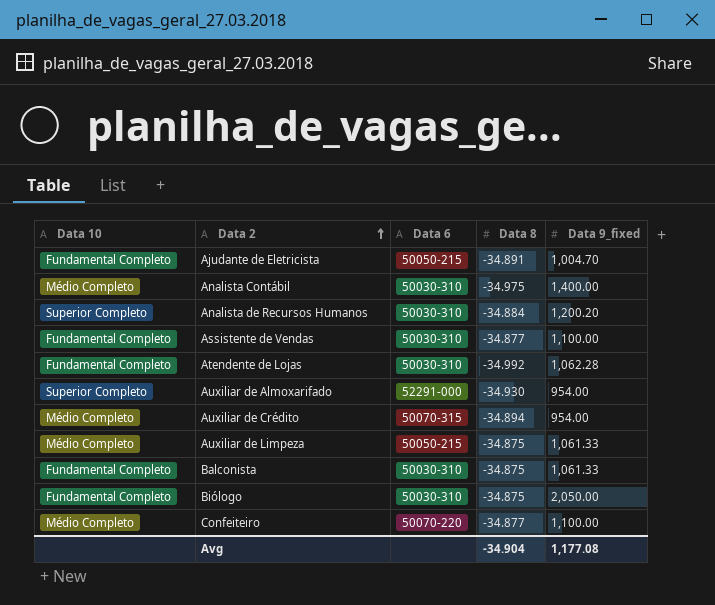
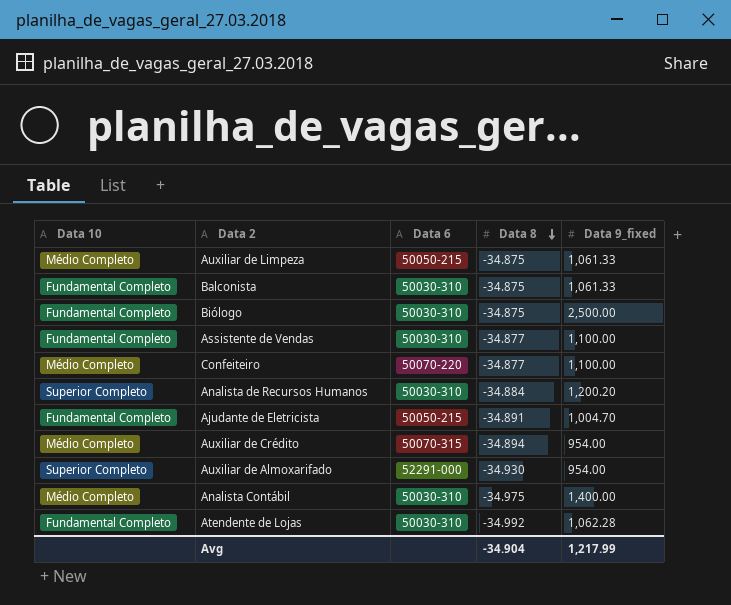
row order: Data 2 ascending -> Data 8 descending
Biólogo | Data 9_fixed: 2,050.00 -> 2,500.00
Avg | Data 9_fixed: 1,177.08 -> 1,217.99

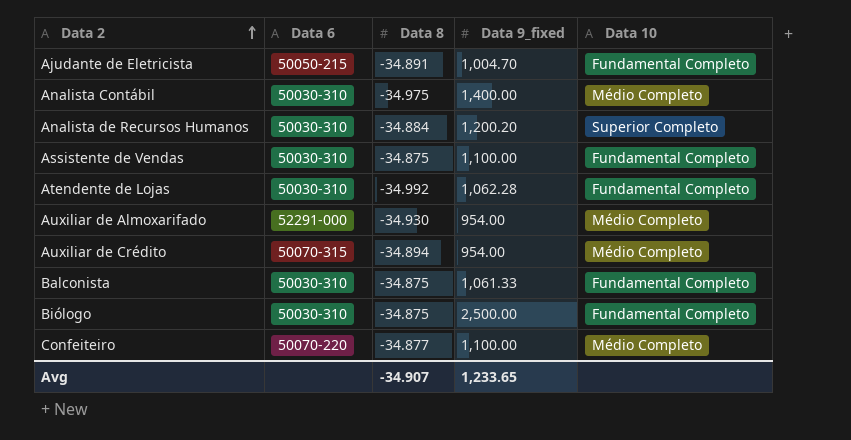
row order: Data 8 descending -> Data 2 ascending
column Data 10 | position: 1 -> 5
row Auxiliar de Limpeza: Médio Completo | 50050-215 | -34.875 | 1,061.33 -> none
Assistente de Vendas | Data 8: -34.877 -> -34.875
Auxiliar de Almoxarifado | Data 10: Superior Completo -> Médio Completo
Avg | Data 8: -34.904 -> -34.907
Avg | Data 9_fixed: 1,217.99 -> 1,233.65

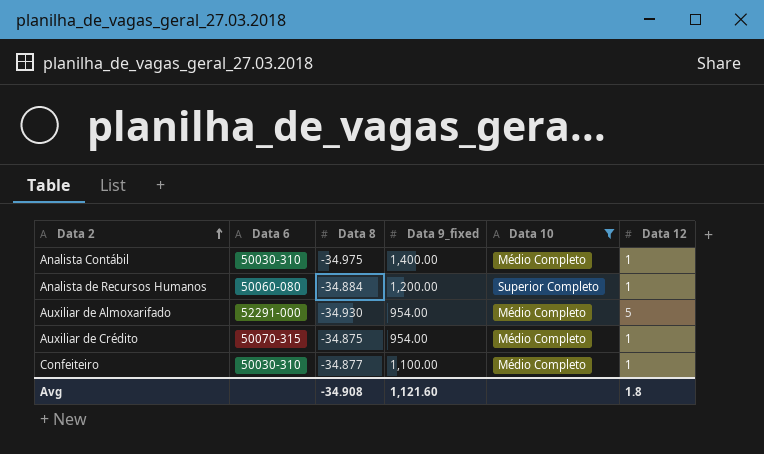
filter: none -> Data 10 != Fundamental Completo
column Data 12 | position: none -> 6
Analista de Recursos Humanos | Data 6: 50030-310 -> 50060-080
Analista de Recursos Humanos | Data 9_fixed: 1,200.20 -> 1,200.00
Auxiliar de Crédito | Data 8: -34.894 -> -34.875
Confeiteiro | Data 6: 50070-220 -> 50030-310
Avg | Data 8: -34.907 -> -34.908
Avg | Data 9_fixed: 1,233.65 -> 1,121.60

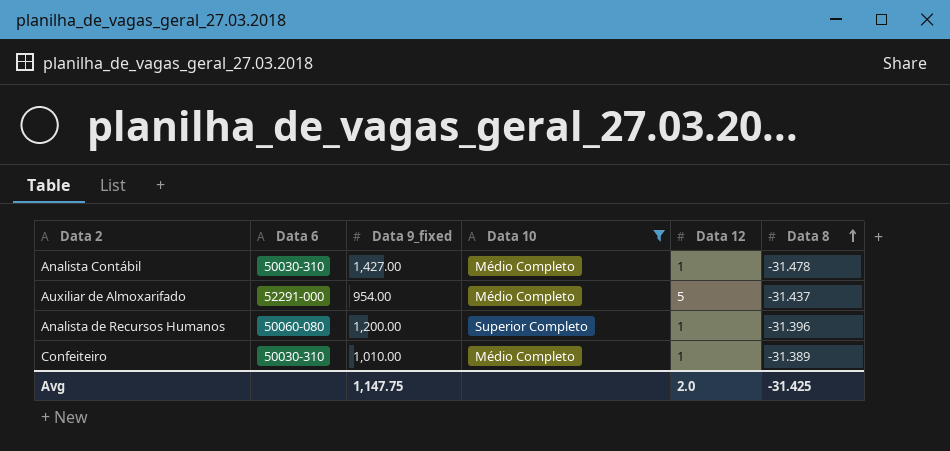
row order: Data 2 ascending -> Data 8 ascending
column Data 8 | position: 3 -> 6
row Auxiliar de Crédito: 50070-315 | -34.875 | 954.00 | Médio Completo | 1 -> none
Analista Contábil | Data 9_fixed: 1,400.00 -> 1,427.00
Analista Contábil | Data 8: -34.975 -> -31.478
Auxiliar de Almoxarifado | Data 8: -34.930 -> -31.437
Analista de Recursos Humanos | Data 8: -34.884 -> -31.396
Confeiteiro | Data 9_fixed: 1,100.00 -> 1,010.00
Confeiteiro | Data 8: -34.877 -> -31.389
Avg | Data 9_fixed: 1,121.60 -> 1,147.75
Avg | Data 12: 1.8 -> 2.0
Avg | Data 8: -34.908 -> -31.425

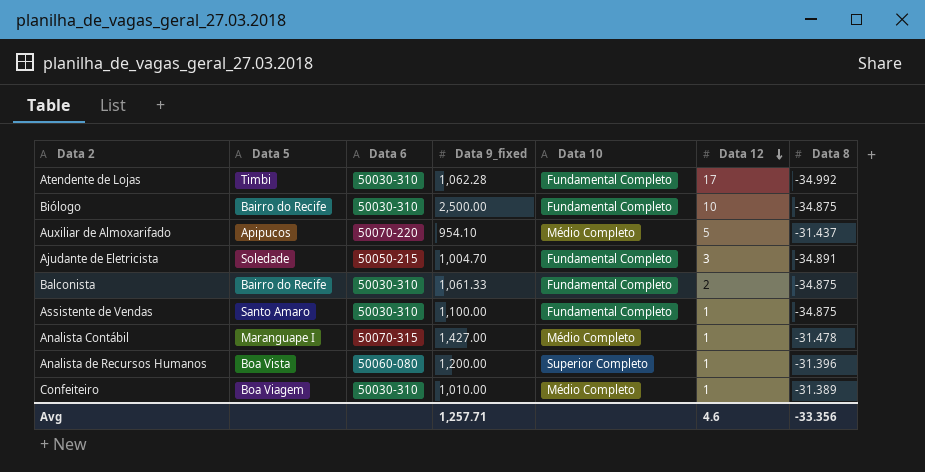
filter: Data 10 != Fundamental Completo -> none
row order: Data 8 ascending -> Data 12 descending
column Data 5 | position: none -> 2
Auxiliar de Almoxarifado | Data 6: 52291-000 -> 50070-220
Auxiliar de Almoxarifado | Data 9_fixed: 954.00 -> 954.10
Analista Contábil | Data 6: 50030-310 -> 50070-315
Avg | Data 9_fixed: 1,147.75 -> 1,257.71
Avg | Data 12: 2.0 -> 4.6
Avg | Data 8: -31.425 -> -33.356

